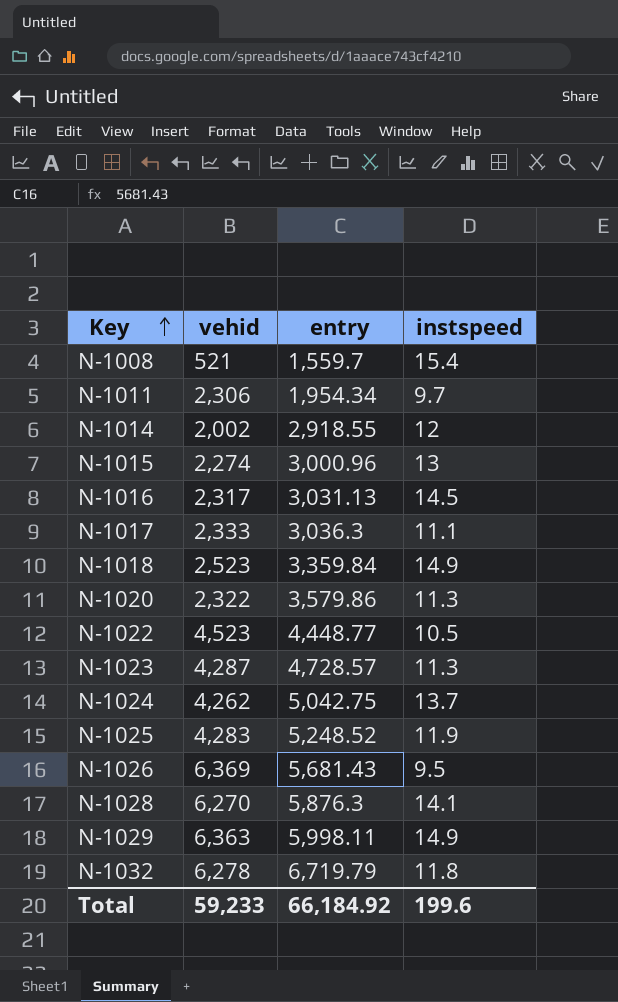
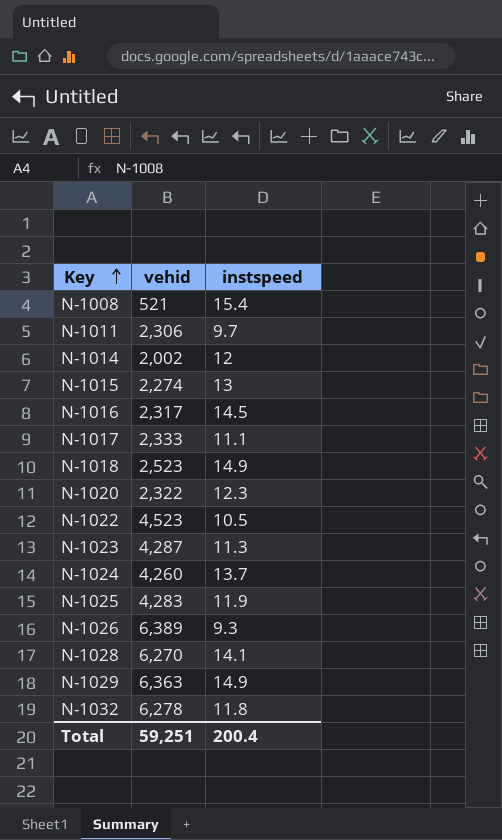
column entry | position: 3 -> none
N-1020 | instspeed: 11.3 -> 12.3
N-1024 | vehid: 4,262 -> 4,260
N-1026 | vehid: 6,369 -> 6,389
N-1026 | instspeed: 9.5 -> 9.3
Total | vehid: 59,233 -> 59,251
Total | instspeed: 199.6 -> 200.4

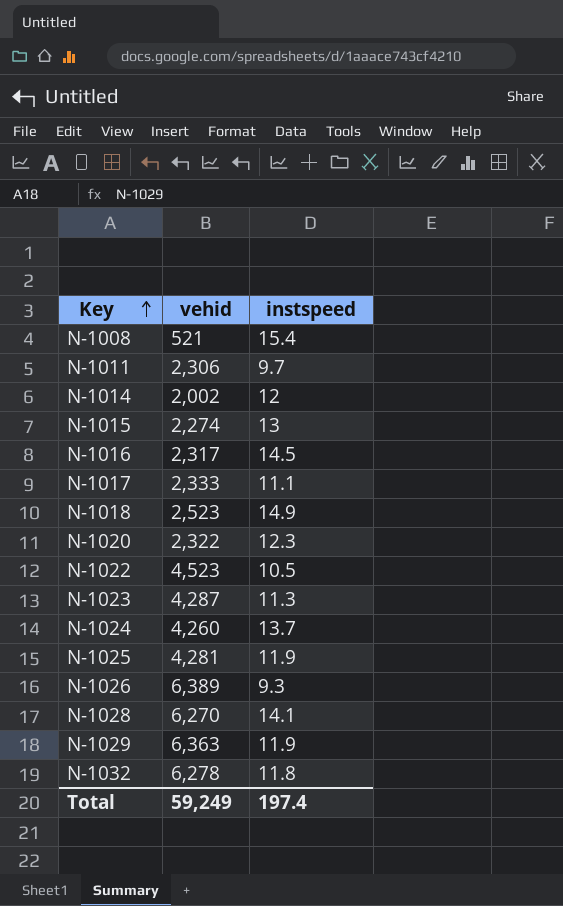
N-1025 | vehid: 4,283 -> 4,281
N-1029 | instspeed: 14.9 -> 11.9
Total | vehid: 59,251 -> 59,249
Total | instspeed: 200.4 -> 197.4

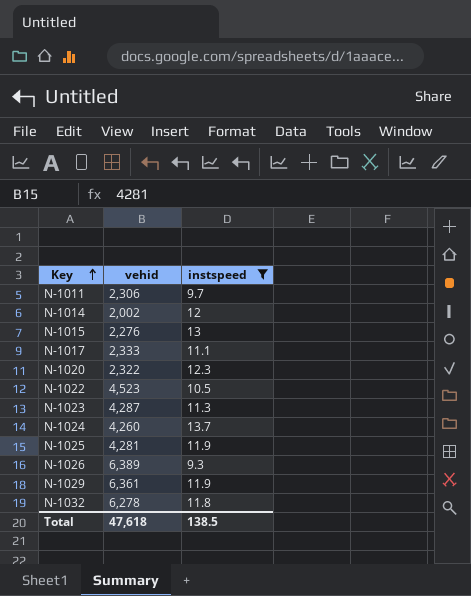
filter: none -> instspeed <= 13.7
N-1015 | vehid: 2,274 -> 2,276
N-1029 | vehid: 6,363 -> 6,361
Total | vehid: 59,249 -> 47,618
Total | instspeed: 197.4 -> 138.5

